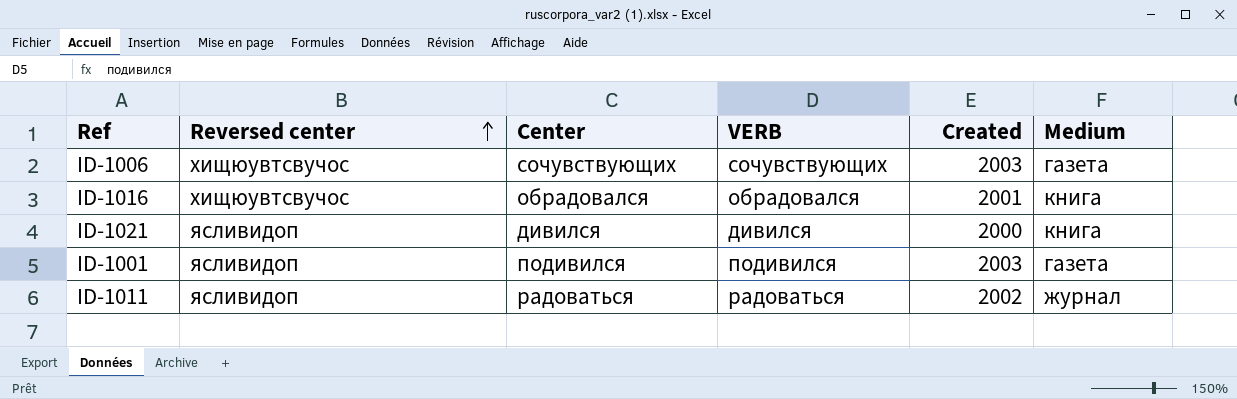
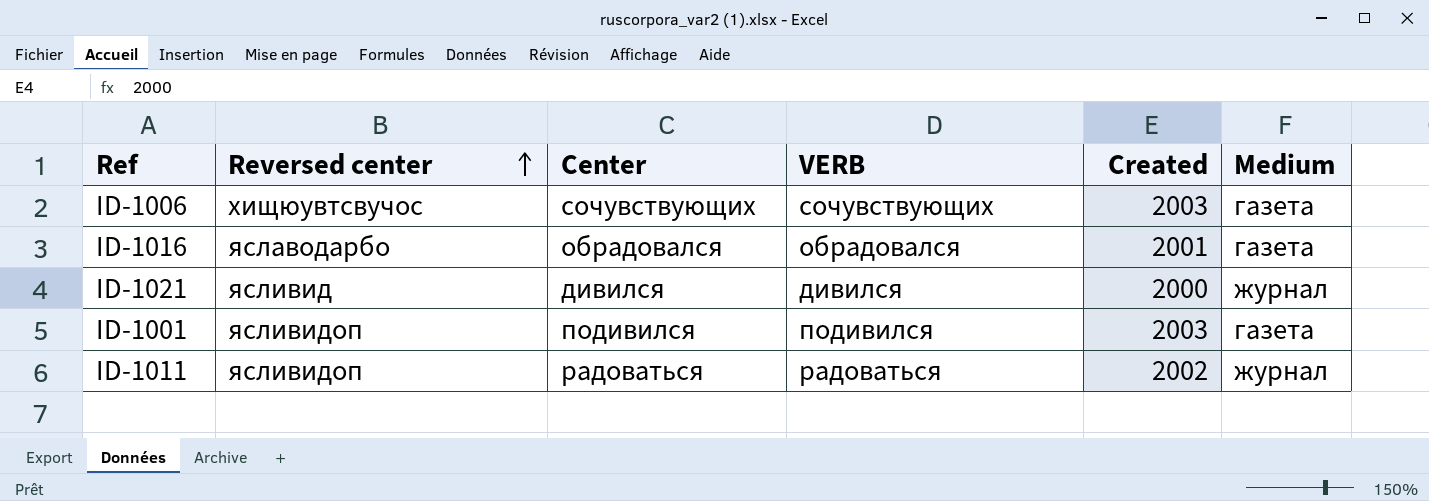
ID-1016 | Reversed center: хищюувтсвучос -> яславодарбо
ID-1016 | Medium: книга -> газета
ID-1021 | Reversed center: ясливидоп -> ясливид
ID-1021 | Medium: книга -> журнал

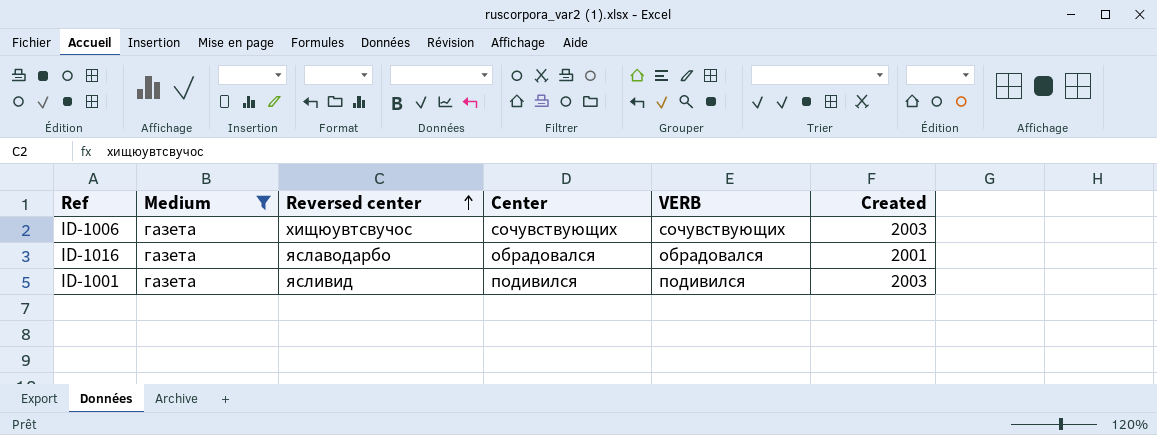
filter: none -> Medium = газета
column Medium | position: 6 -> 2
ID-1001 | Reversed center: ясливидоп -> ясливид

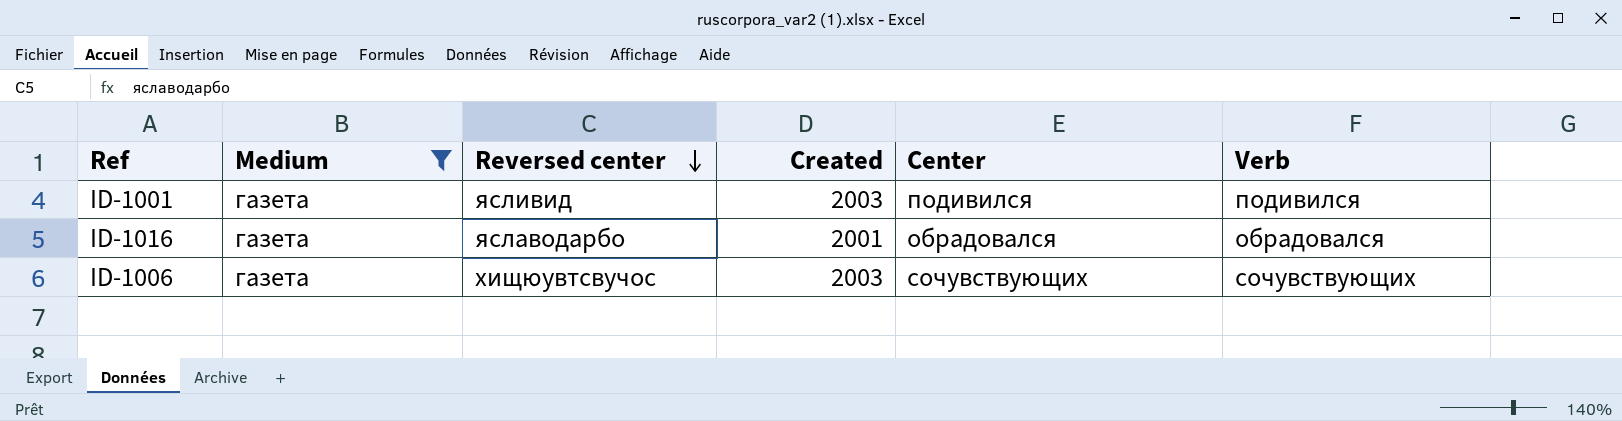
row order: Reversed center ascending -> Reversed center descending
column Created | position: 6 -> 4
column name: VERB -> Verb

